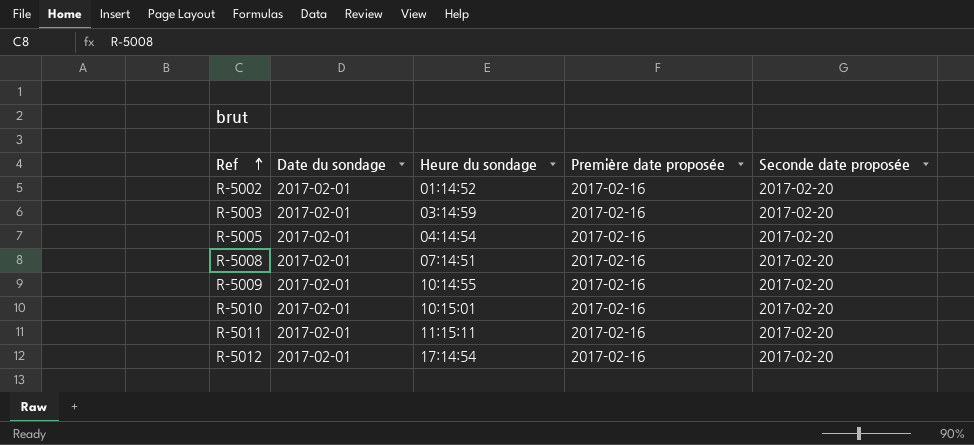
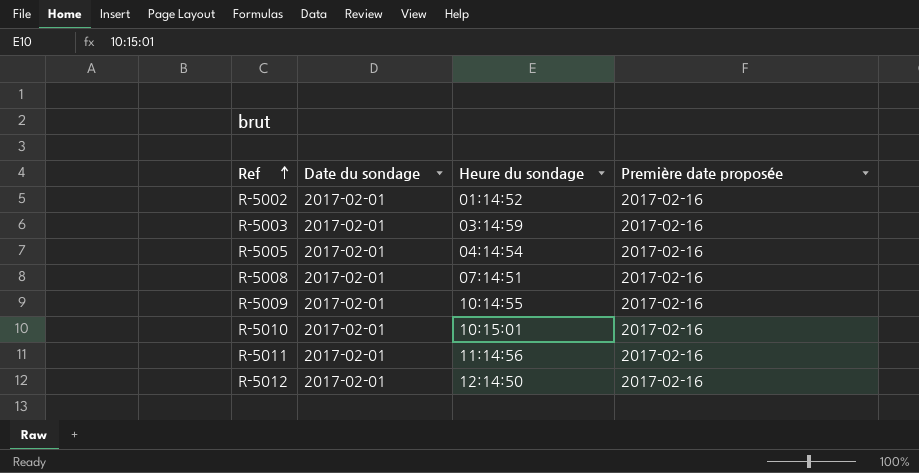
column Seconde date proposée | position: 5 -> none
R-5011 | Heure du sondage: 11:15:11 -> 11:14:56
R-5012 | Heure du sondage: 17:14:54 -> 12:14:50

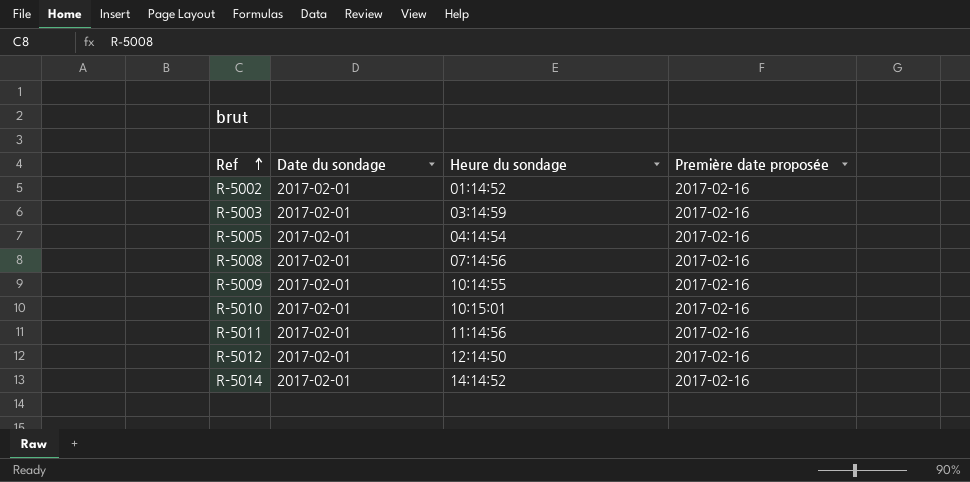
R-5008 | Heure du sondage: 07:14:51 -> 07:14:56
row R-5014: none -> 2017-02-01 | 14:14:52 | 2017-02-16

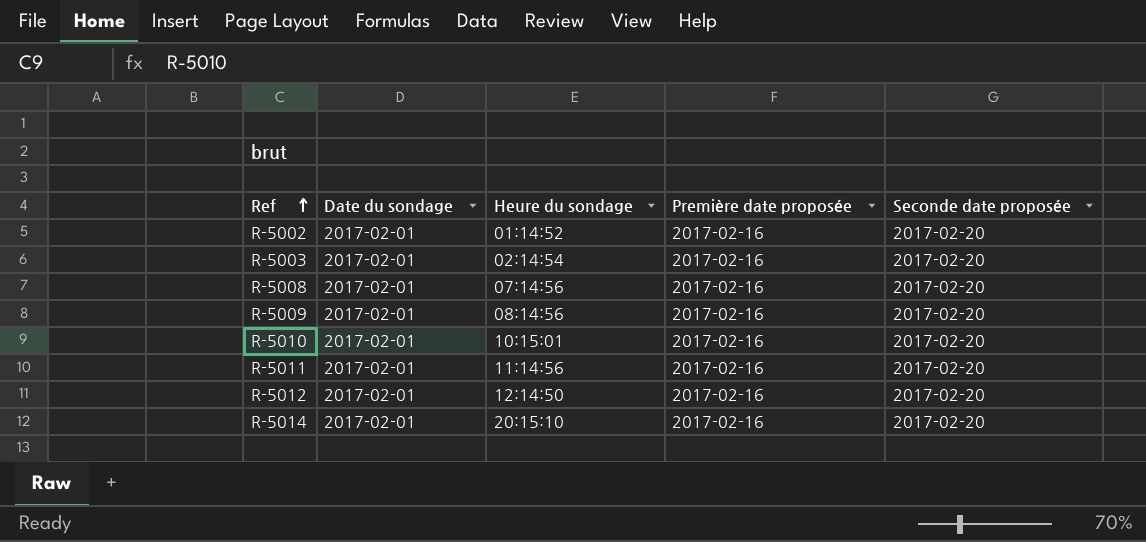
column Seconde date proposée | position: none -> 5
row R-5005: 2017-02-01 | 04:14:54 | 2017-02-16 -> none
R-5003 | Heure du sondage: 03:14:59 -> 02:14:54
R-5009 | Heure du sondage: 10:14:55 -> 08:14:56
R-5014 | Heure du sondage: 14:14:52 -> 20:15:10

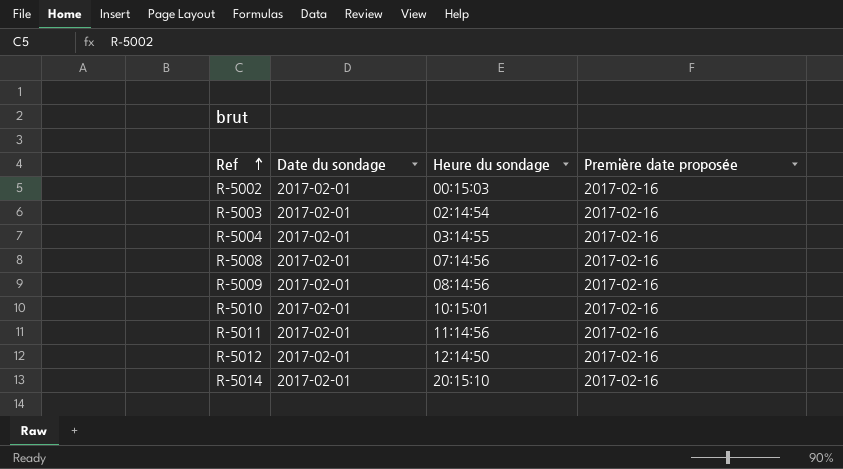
column Seconde date proposée | position: 5 -> none
R-5002 | Heure du sondage: 01:14:52 -> 00:15:03
row R-5004: none -> 2017-02-01 | 03:14:55 | 2017-02-16

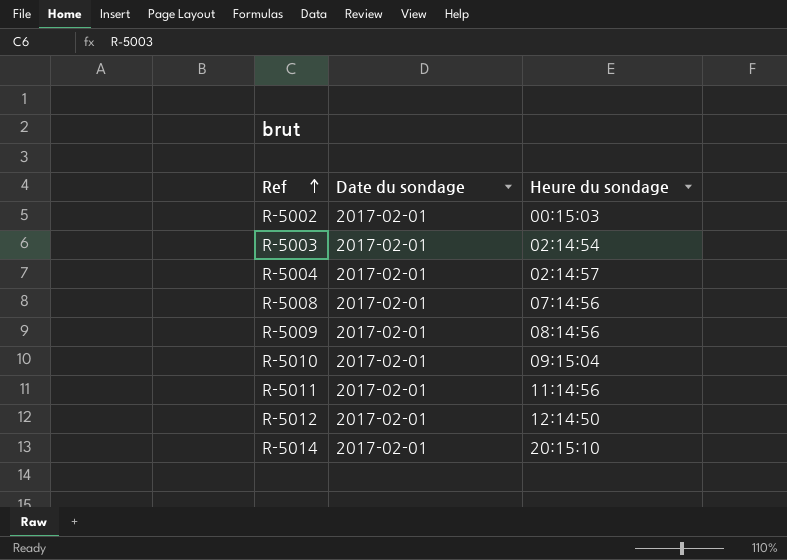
column Première date proposée | position: 4 -> none
R-5004 | Heure du sondage: 03:14:55 -> 02:14:57
R-5010 | Heure du sondage: 10:15:01 -> 09:15:04

